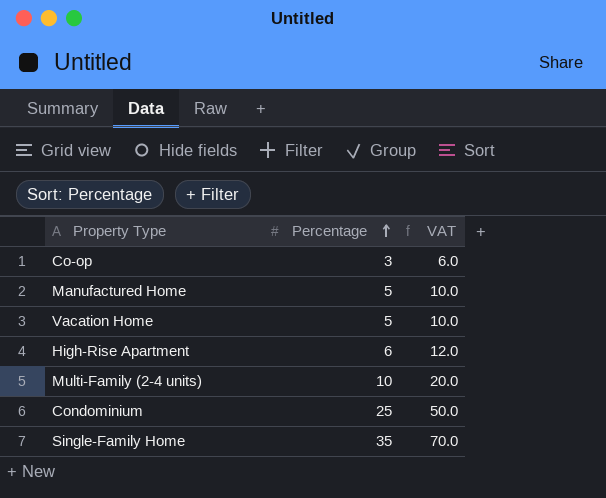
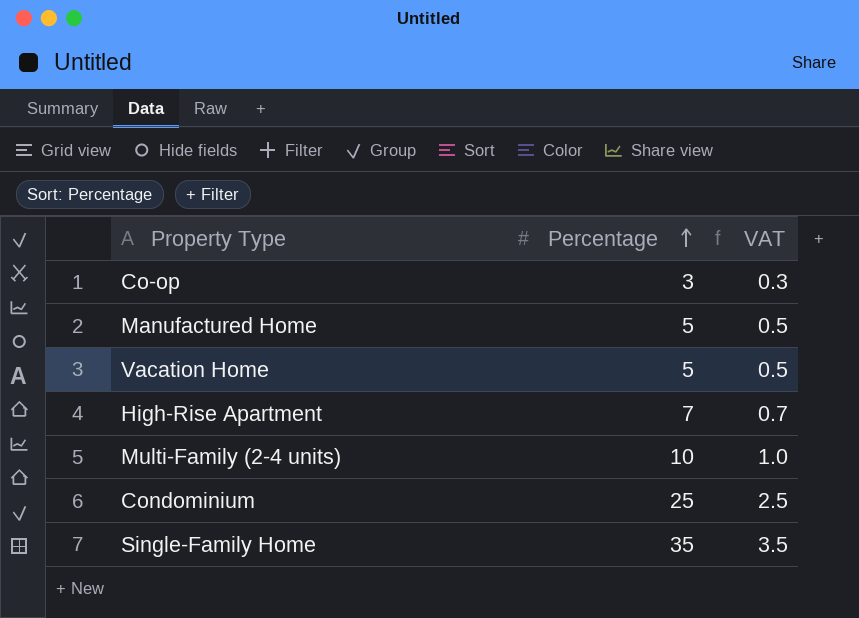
column VAT | formula: [Percentage] * 2 -> [Percentage] * 0.1
High-Rise Apartment | Percentage: 6 -> 7

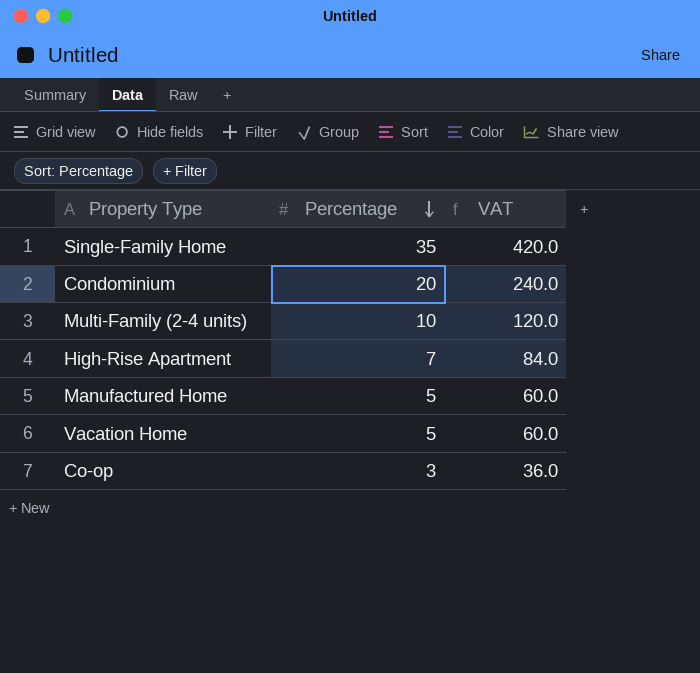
row order: Percentage ascending -> Percentage descending
column VAT | formula: [Percentage] * 0.1 -> [Percentage] * 12
Condominium | Percentage: 25 -> 20

